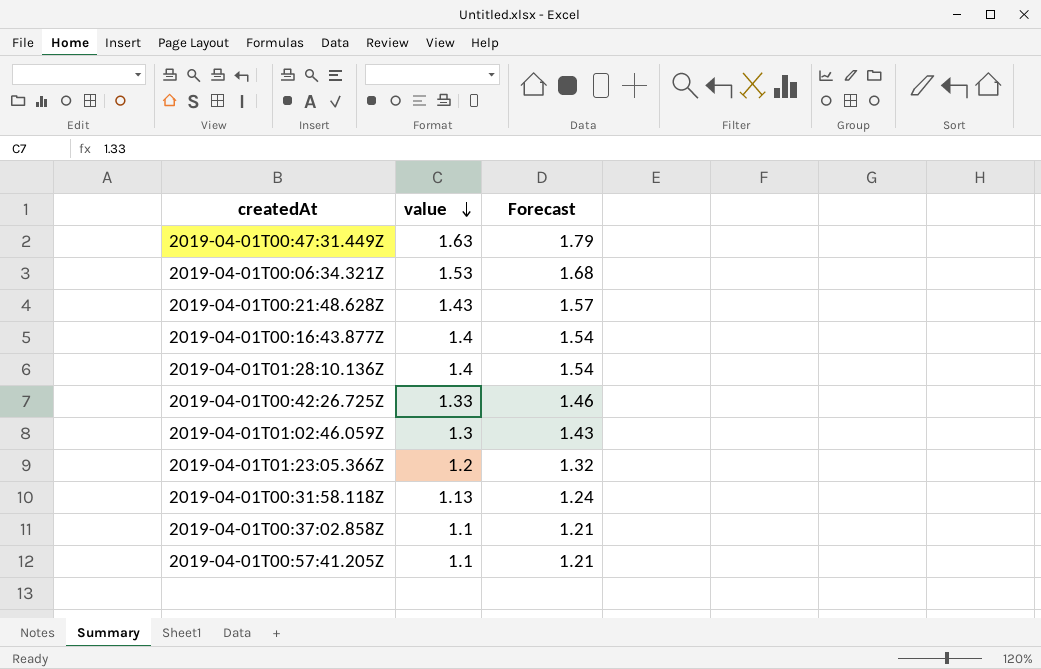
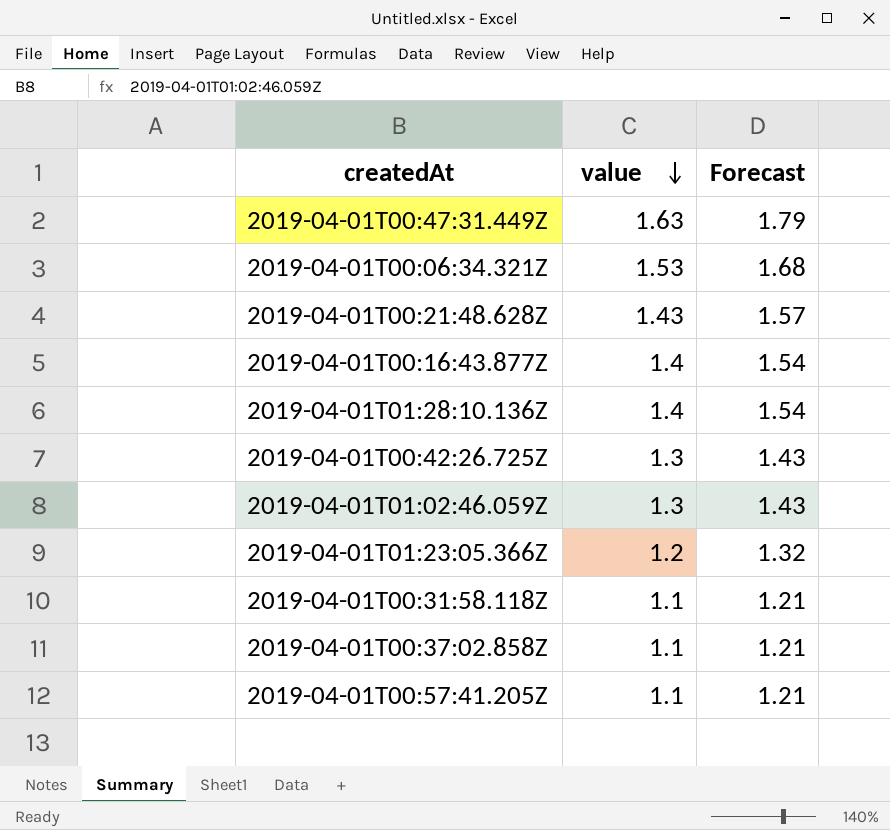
2019-04-01T00:42:26.725Z | value: 1.33 -> 1.3
2019-04-01T00:42:26.725Z | Forecast: 1.46 -> 1.43
2019-04-01T00:31:58.118Z | value: 1.13 -> 1.1
2019-04-01T00:31:58.118Z | Forecast: 1.24 -> 1.21

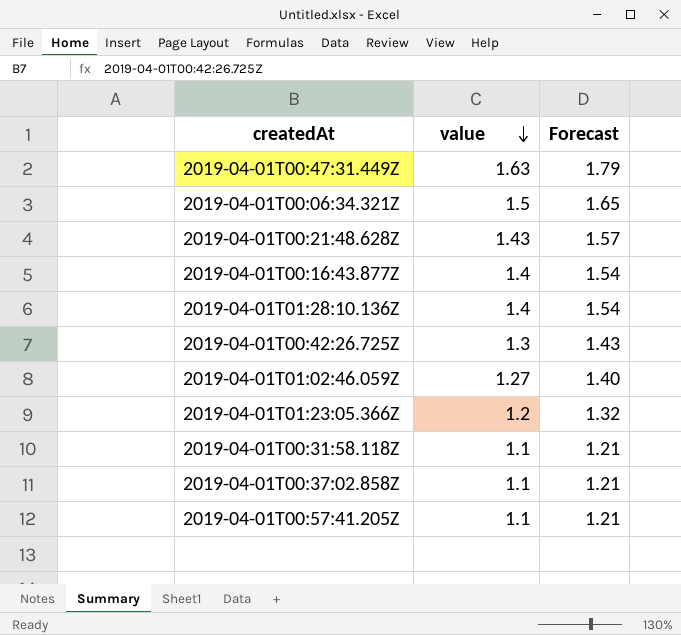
2019-04-01T00:06:34.321Z | value: 1.53 -> 1.5
2019-04-01T00:06:34.321Z | Forecast: 1.68 -> 1.65
2019-04-01T01:02:46.059Z | value: 1.3 -> 1.27
2019-04-01T01:02:46.059Z | Forecast: 1.43 -> 1.40

